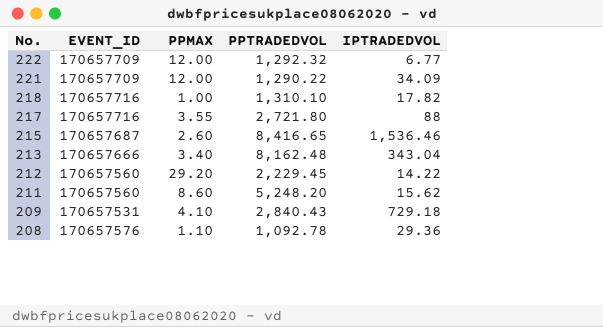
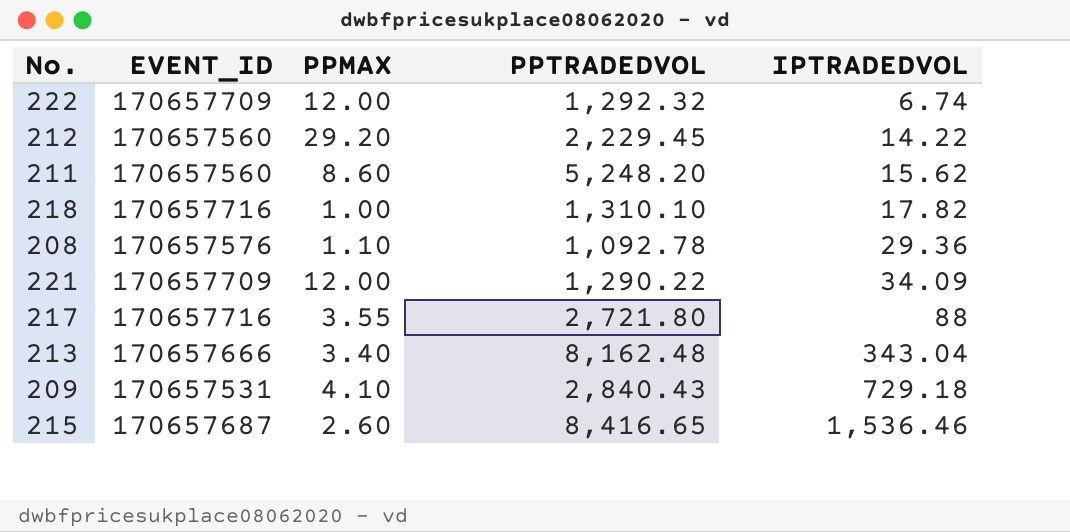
row order: No. descending -> IPTRADEDVOL ascending
222 | IPTRADEDVOL: 6.77 -> 6.74

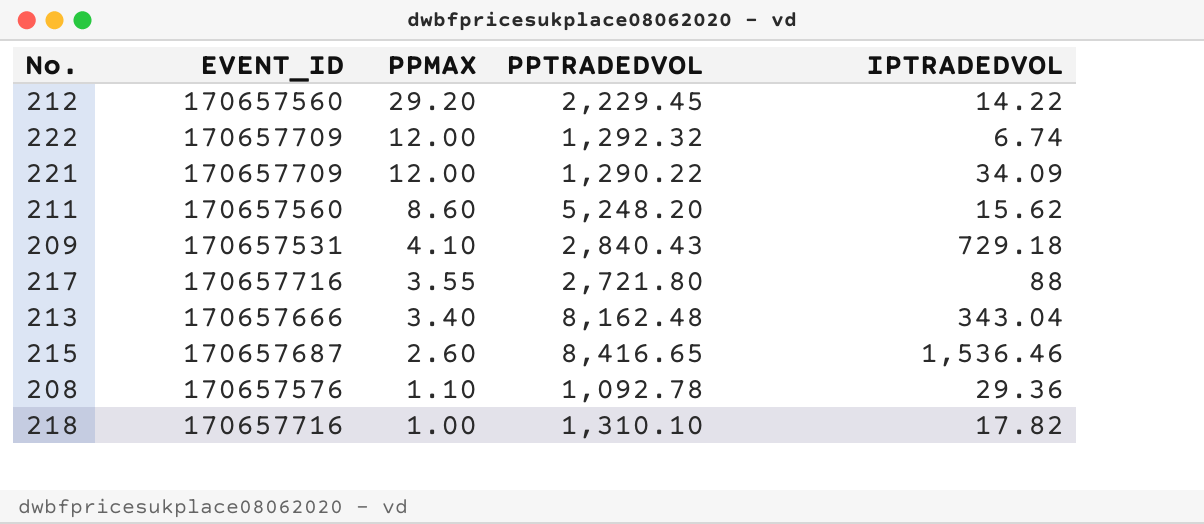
row order: IPTRADEDVOL ascending -> PPMAX descending

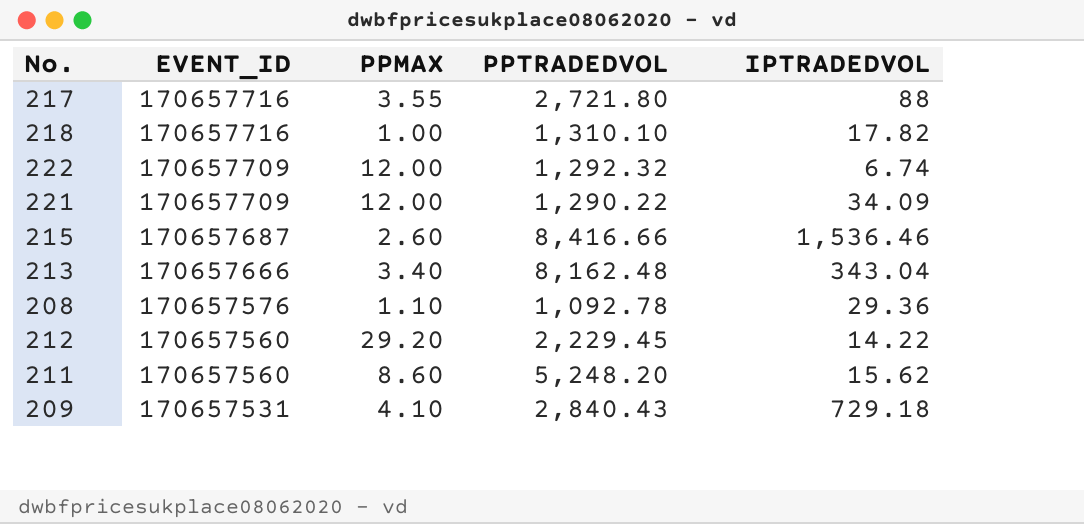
row order: PPMAX descending -> EVENT_ID descending
215 | PPTRADEDVOL: 8,416.65 -> 8,416.66

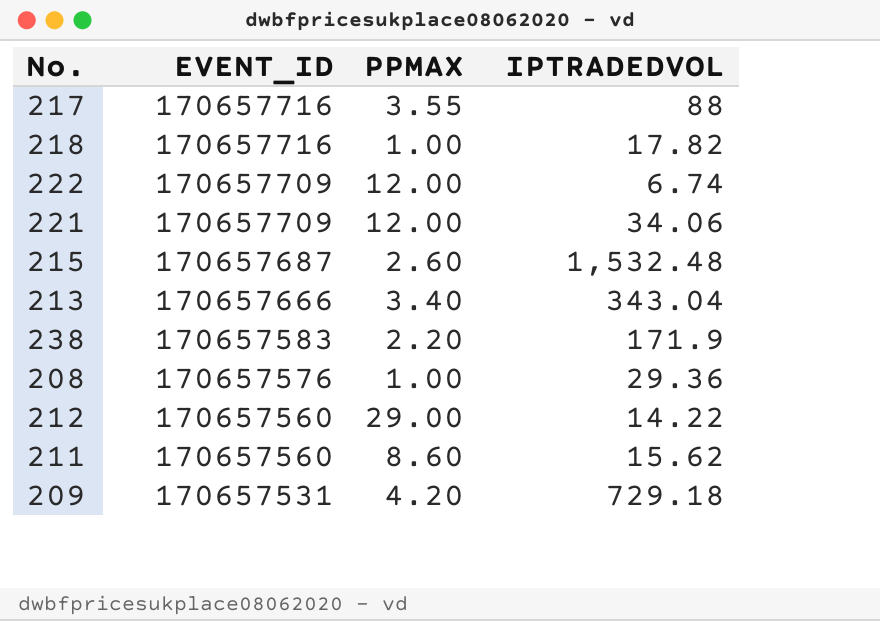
column PPTRADEDVOL | position: 4 -> none
221 | IPTRADEDVOL: 34.09 -> 34.06
215 | IPTRADEDVOL: 1,536.46 -> 1,532.48
row 238: none -> 170657583 | 2.20 | 171.9
208 | PPMAX: 1.10 -> 1.00
212 | PPMAX: 29.20 -> 29.00
209 | PPMAX: 4.10 -> 4.20

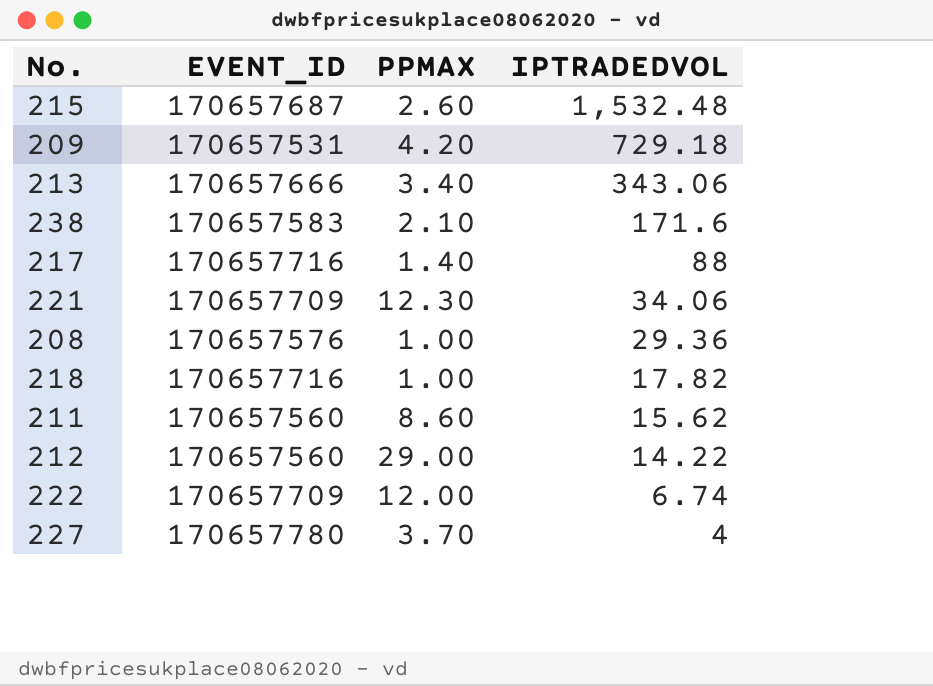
row order: EVENT_ID descending -> IPTRADEDVOL descending
213 | IPTRADEDVOL: 343.04 -> 343.06
238 | PPMAX: 2.20 -> 2.10
238 | IPTRADEDVOL: 171.9 -> 171.6
217 | PPMAX: 3.55 -> 1.40
221 | PPMAX: 12.00 -> 12.30
row 227: none -> 170657780 | 3.70 | 4

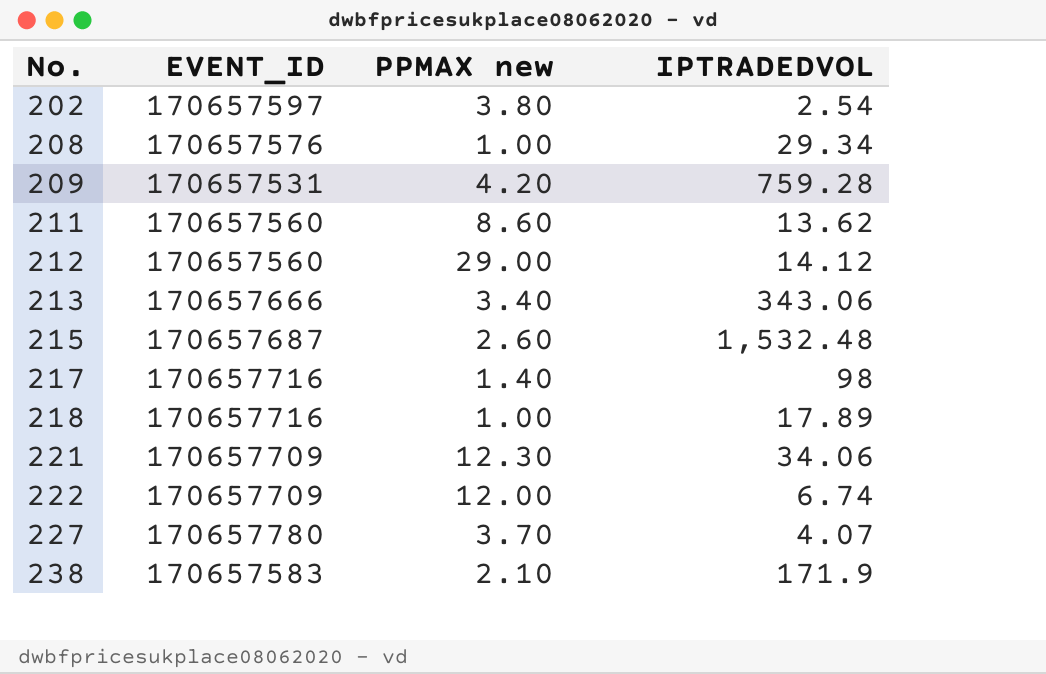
row order: IPTRADEDVOL descending -> No. ascending
column name: PPMAX -> PPMAX new
row 202: none -> 170657597 | 3.80 | 2.54
208 | IPTRADEDVOL: 29.36 -> 29.34
209 | IPTRADEDVOL: 729.18 -> 759.28
211 | IPTRADEDVOL: 15.62 -> 13.62
212 | IPTRADEDVOL: 14.22 -> 14.12
217 | IPTRADEDVOL: 88 -> 98
218 | IPTRADEDVOL: 17.82 -> 17.89
227 | IPTRADEDVOL: 4 -> 4.07
238 | IPTRADEDVOL: 171.6 -> 171.9

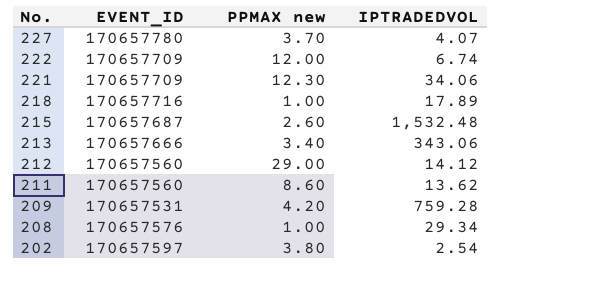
row order: No. ascending -> No. descending
row 217: 170657716 | 1.40 | 98 -> none
row 238: 170657583 | 2.10 | 171.9 -> none

